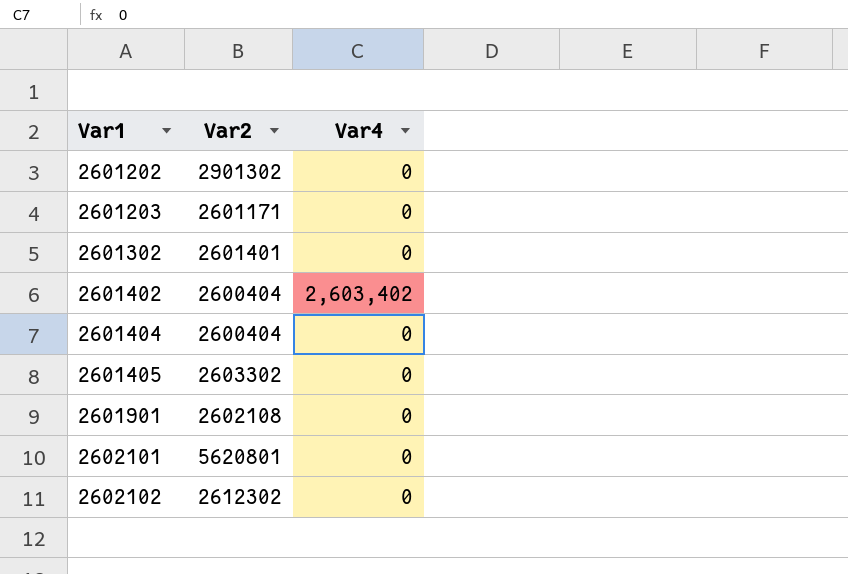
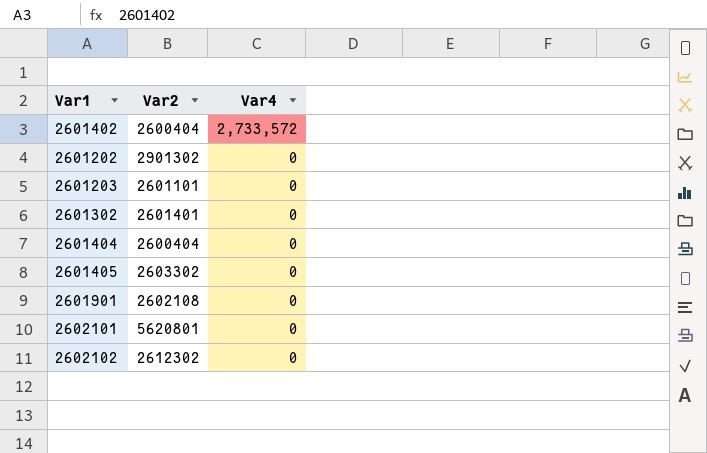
row order: Var1 ascending -> Var4 descending
2601402 | Var4: 2,603,402 -> 2,733,572
2601203 | Var2: 2601171 -> 2601101

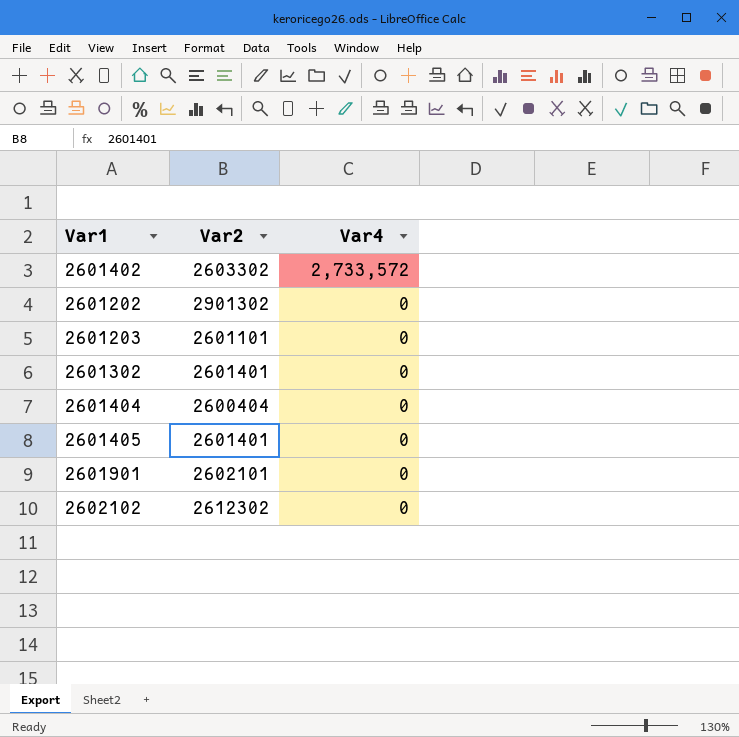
row 2602101: 5620801 | 0 -> none
2601402 | Var2: 2600404 -> 2603302
2601405 | Var2: 2603302 -> 2601401
2601901 | Var2: 2602108 -> 2602101

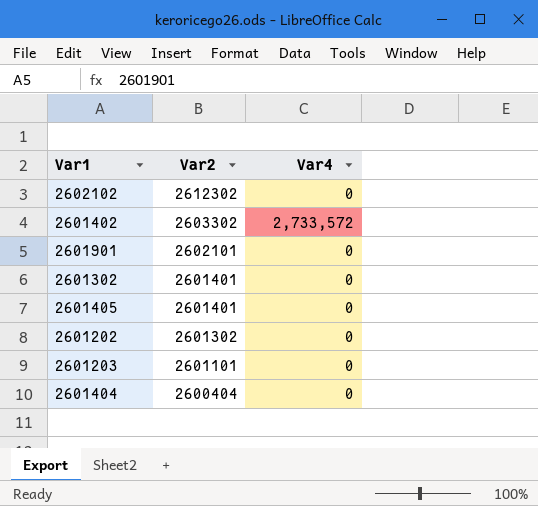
row order: Var4 descending -> Var2 descending
2601202 | Var2: 2901302 -> 2601302

